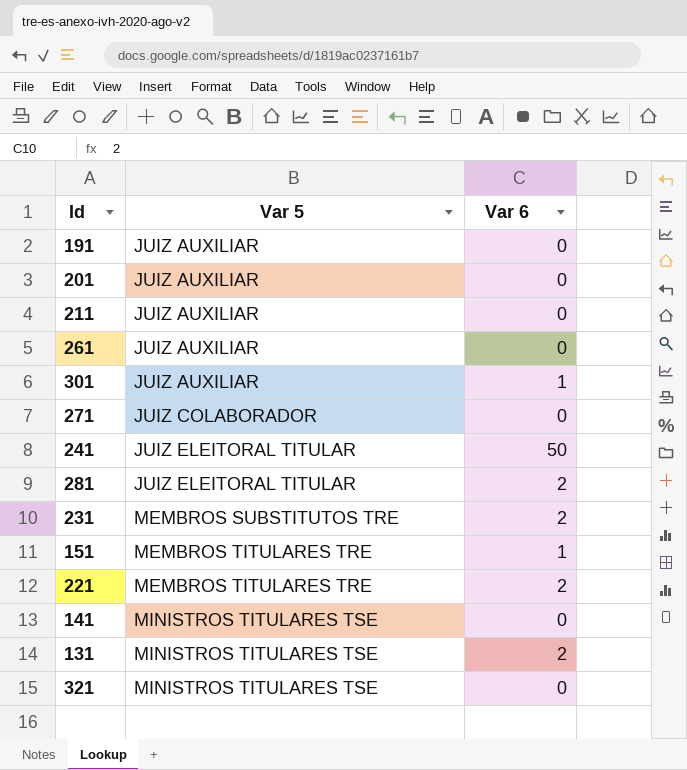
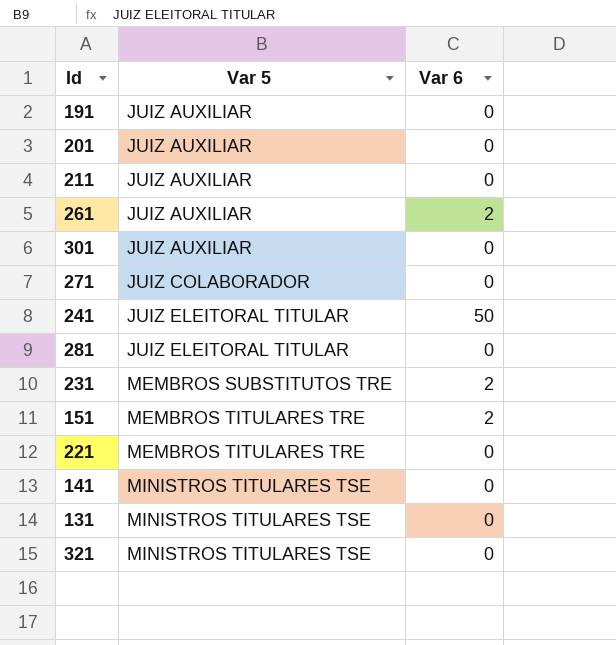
261 | Var 6: 0 -> 2
301 | Var 6: 1 -> 0
281 | Var 6: 2 -> 0
151 | Var 6: 1 -> 2
221 | Var 6: 2 -> 0
131 | Var 6: 2 -> 0

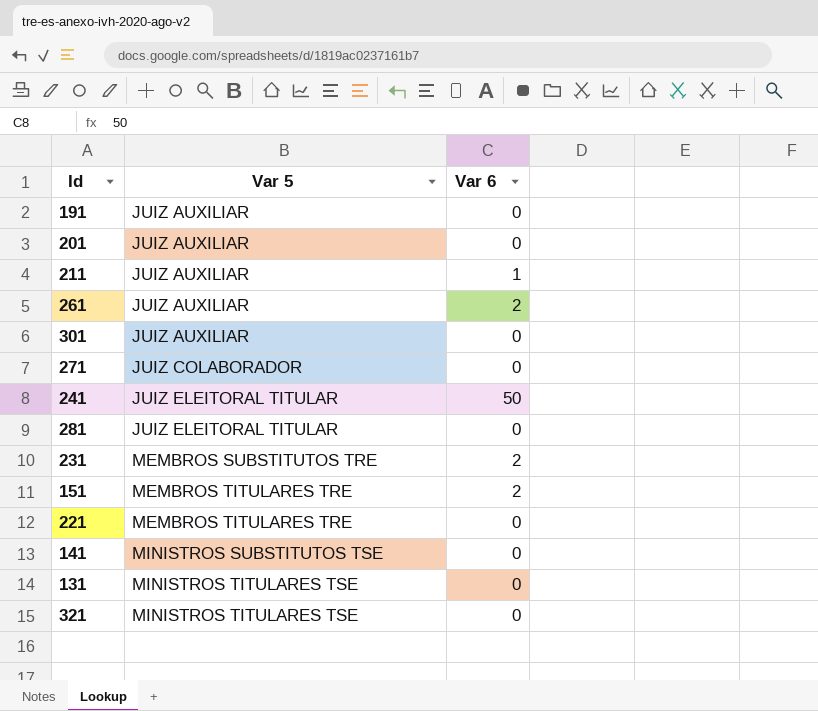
211 | Var 6: 0 -> 1
141 | Var 5: MINISTROS TITULARES TSE -> MINISTROS SUBSTITUTOS TSE

